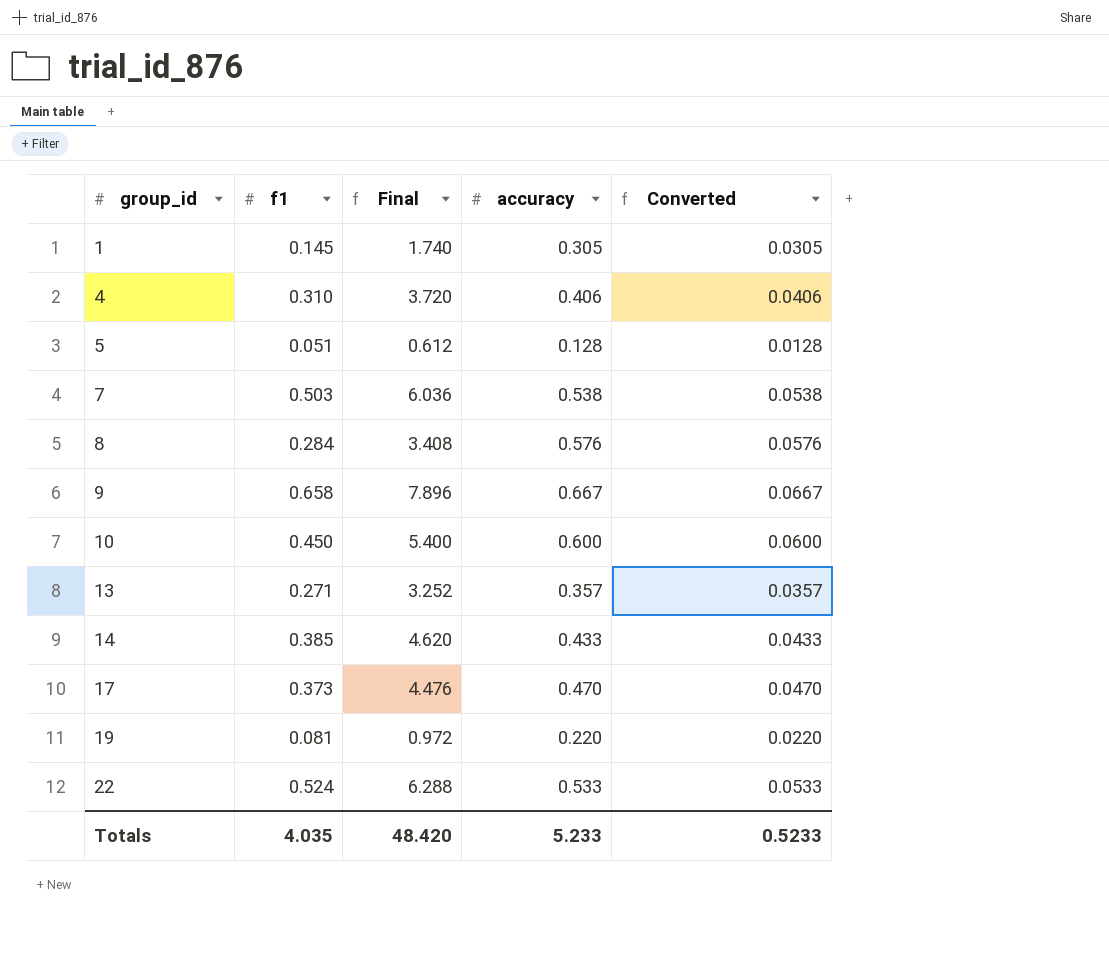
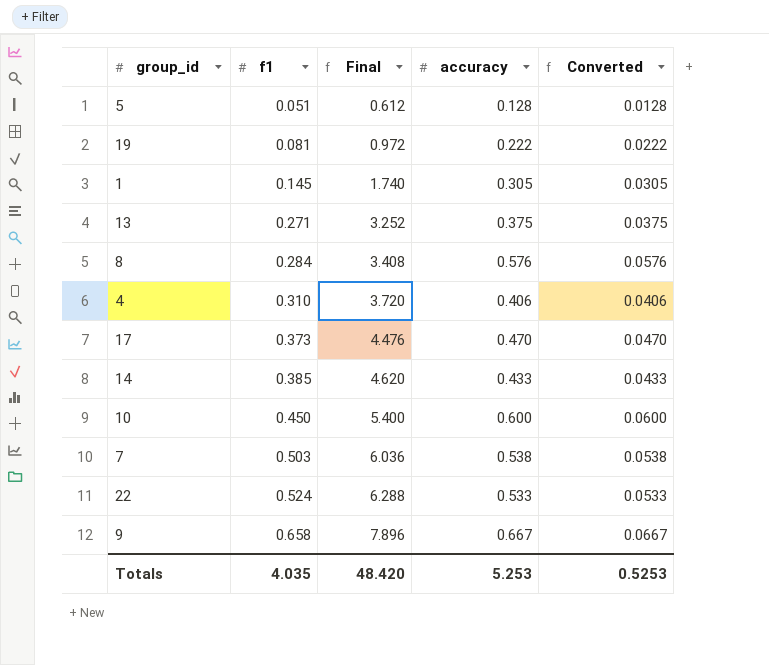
row order: group_id ascending -> f1 ascending
19 | accuracy: 0.220 -> 0.222
19 | Converted: 0.0220 -> 0.0222
13 | accuracy: 0.357 -> 0.375
13 | Converted: 0.0357 -> 0.0375
Totals | accuracy: 5.233 -> 5.253
Totals | Converted: 0.5233 -> 0.5253

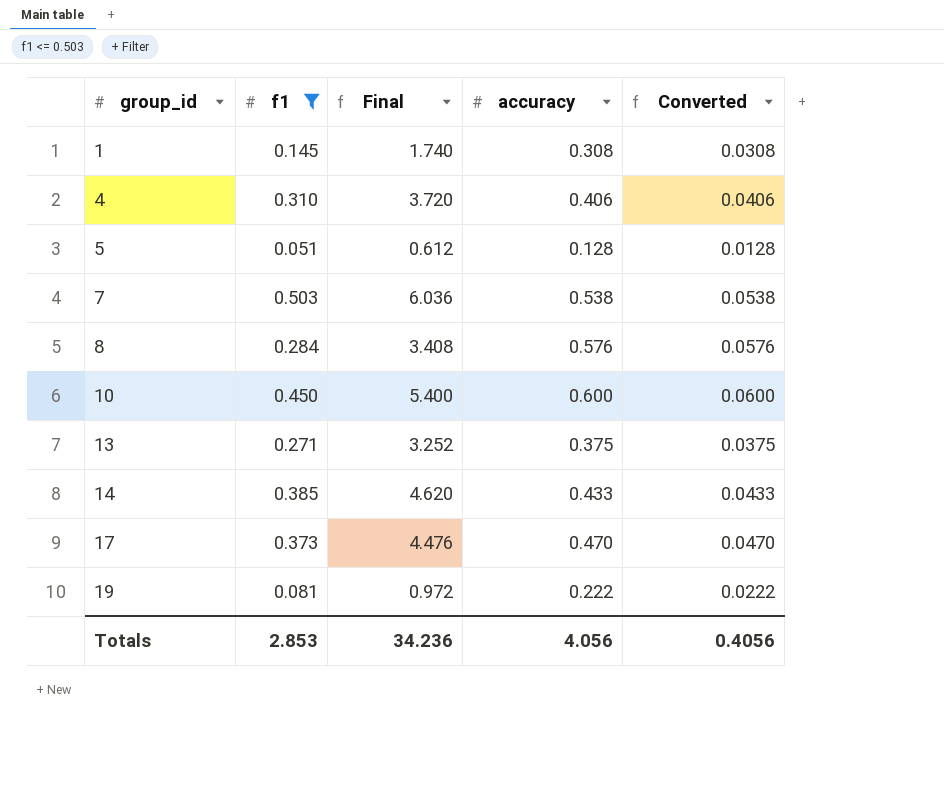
filter: none -> f1 <= 0.503
row order: f1 ascending -> group_id ascending
1 | accuracy: 0.305 -> 0.308
1 | Converted: 0.0305 -> 0.0308
Totals | f1: 4.035 -> 2.853
Totals | Final: 48.420 -> 34.236
Totals | accuracy: 5.253 -> 4.056
Totals | Converted: 0.5253 -> 0.4056

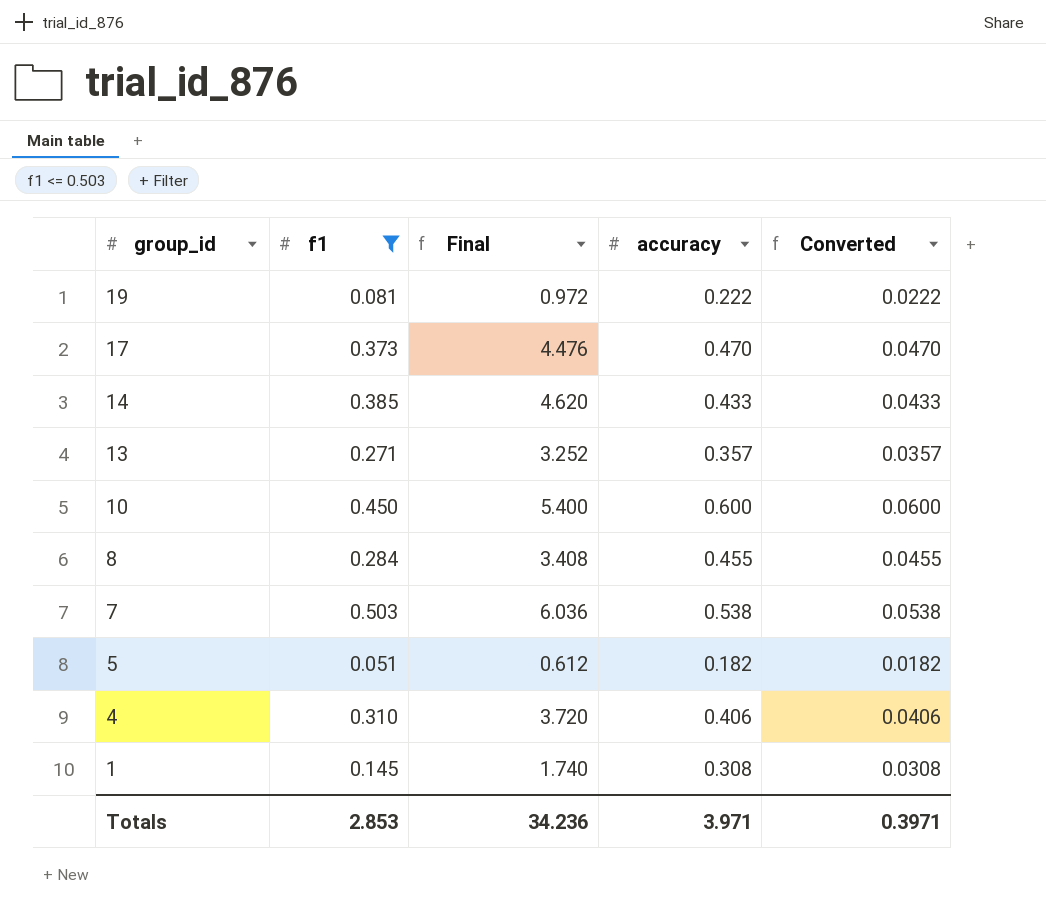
row order: group_id ascending -> group_id descending
13 | accuracy: 0.375 -> 0.357
13 | Converted: 0.0375 -> 0.0357
8 | accuracy: 0.576 -> 0.455
8 | Converted: 0.0576 -> 0.0455
5 | accuracy: 0.128 -> 0.182
5 | Converted: 0.0128 -> 0.0182
Totals | accuracy: 4.056 -> 3.971
Totals | Converted: 0.4056 -> 0.3971

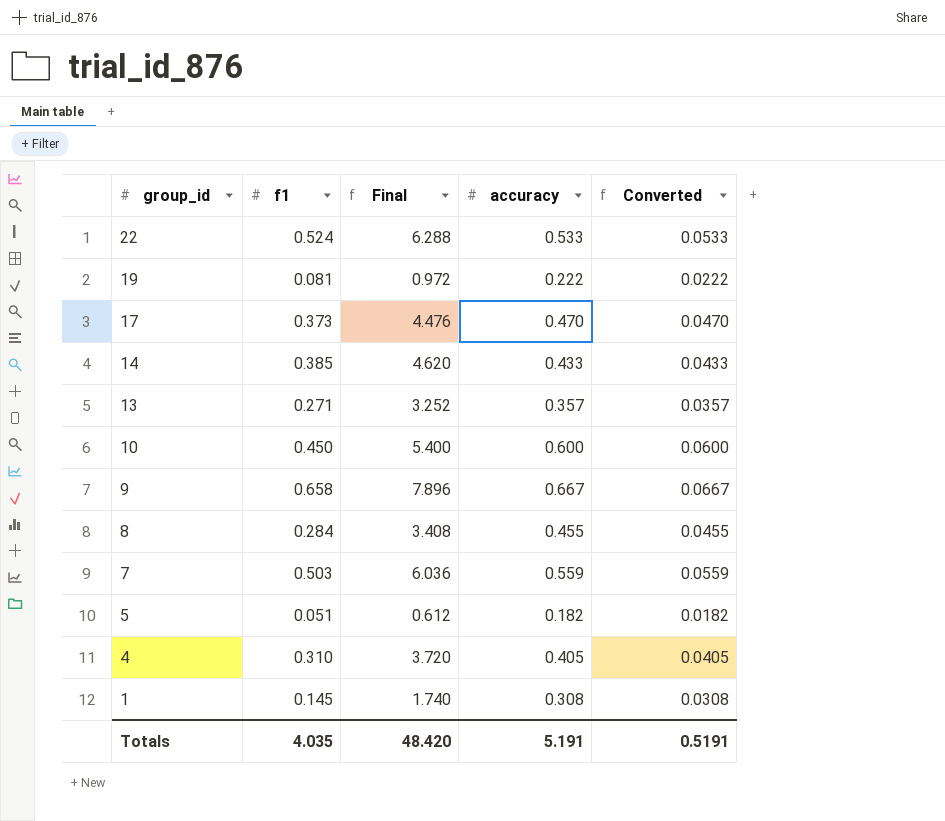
filter: f1 <= 0.503 -> none
7 | accuracy: 0.538 -> 0.559
7 | Converted: 0.0538 -> 0.0559
4 | accuracy: 0.406 -> 0.405
4 | Converted: 0.0406 -> 0.0405
Totals | f1: 2.853 -> 4.035
Totals | Final: 34.236 -> 48.420
Totals | accuracy: 3.971 -> 5.191
Totals | Converted: 0.3971 -> 0.5191

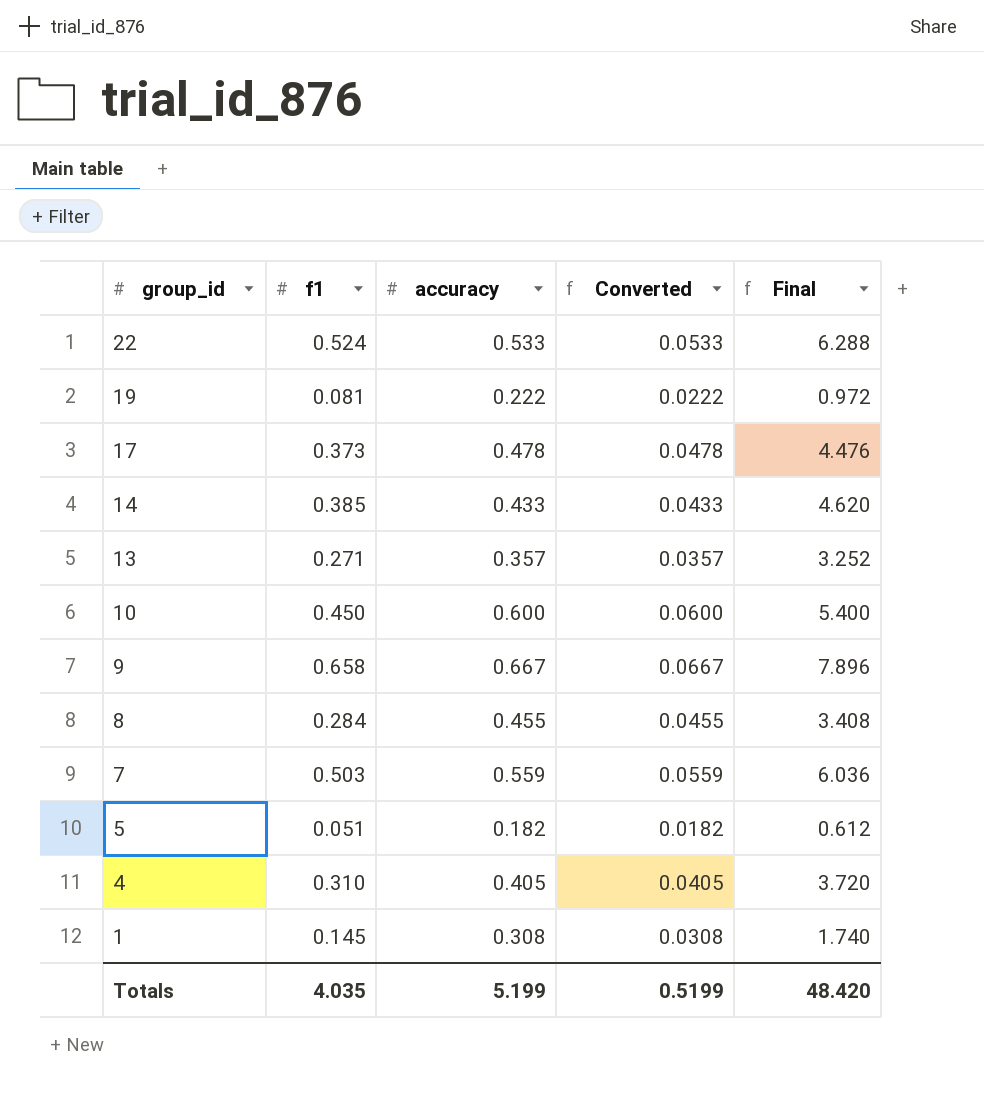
column Final | position: 3 -> 5
17 | accuracy: 0.470 -> 0.478
17 | Converted: 0.0470 -> 0.0478
Totals | accuracy: 5.191 -> 5.199
Totals | Converted: 0.5191 -> 0.5199

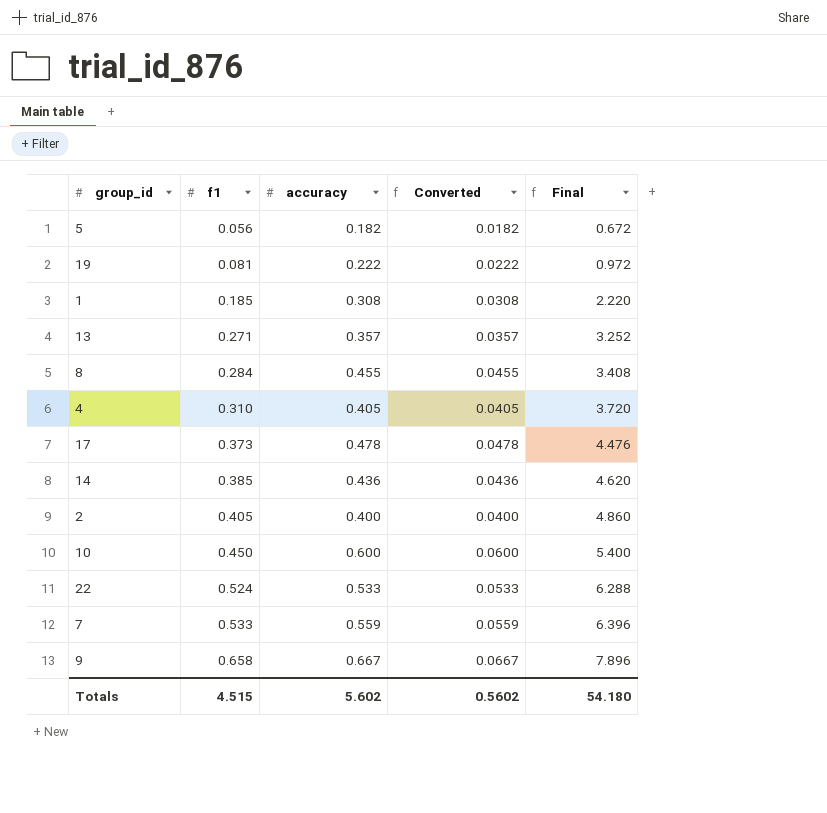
row order: group_id descending -> f1 ascending
5 | f1: 0.051 -> 0.056
5 | Final: 0.612 -> 0.672
1 | f1: 0.145 -> 0.185
1 | Final: 1.740 -> 2.220
14 | accuracy: 0.433 -> 0.436
14 | Converted: 0.0433 -> 0.0436
row 2: none -> 0.405 | 0.400 | 0.0400 | 4.860
7 | f1: 0.503 -> 0.533
7 | Final: 6.036 -> 6.396
Totals | f1: 4.035 -> 4.515
Totals | accuracy: 5.199 -> 5.602
Totals | Converted: 0.5199 -> 0.5602
Totals | Final: 48.420 -> 54.180

